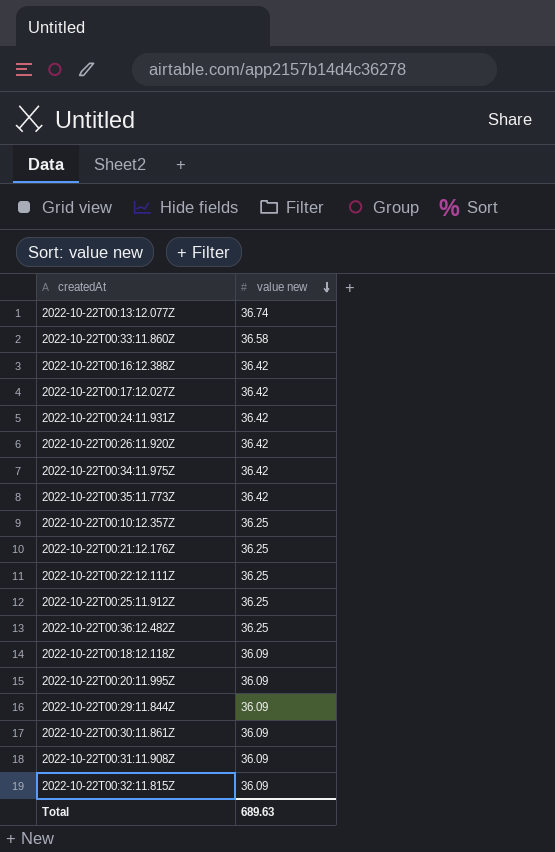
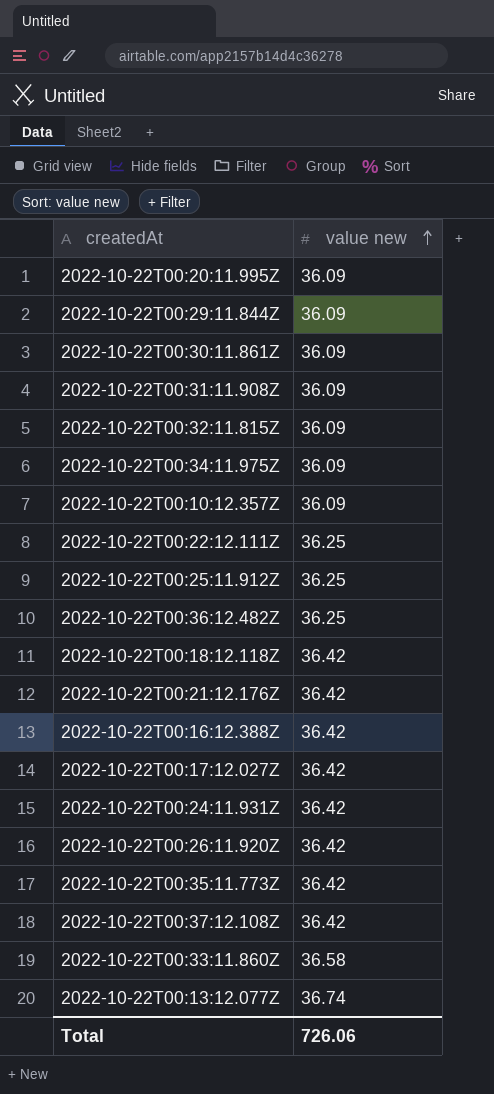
row order: value new descending -> value new ascending
2022-10-22T00:34:11.975Z | value new: 36.42 -> 36.09
2022-10-22T00:10:12.357Z | value new: 36.25 -> 36.09
2022-10-22T00:18:12.118Z | value new: 36.09 -> 36.42
2022-10-22T00:21:12.176Z | value new: 36.25 -> 36.42
row 2022-10-22T00:37:12.108Z: none -> 36.42
Total | value new: 689.63 -> 726.06

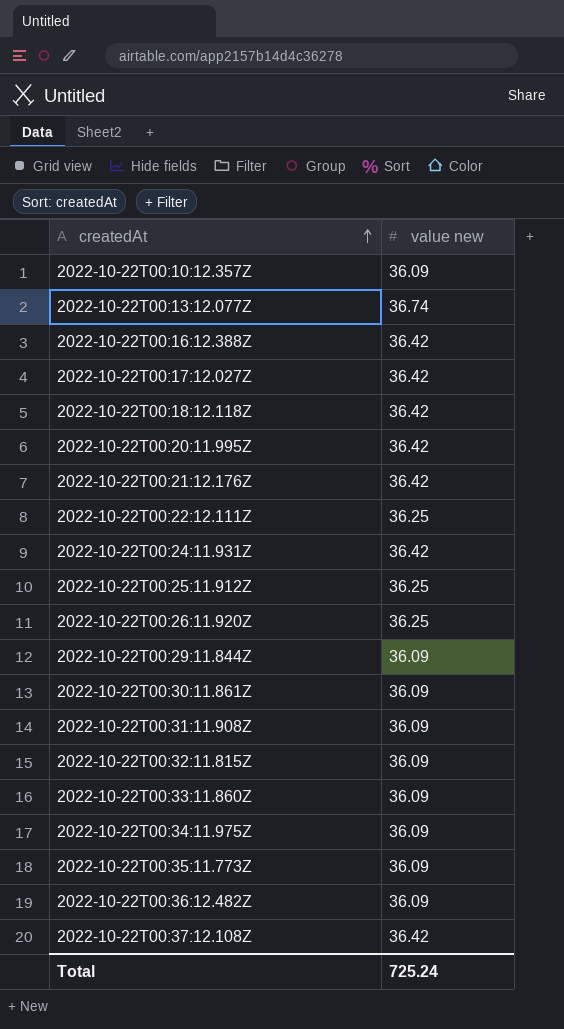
row order: value new ascending -> createdAt ascending
2022-10-22T00:20:11.995Z | value new: 36.09 -> 36.42
2022-10-22T00:26:11.920Z | value new: 36.42 -> 36.25
2022-10-22T00:33:11.860Z | value new: 36.58 -> 36.09
2022-10-22T00:35:11.773Z | value new: 36.42 -> 36.09
2022-10-22T00:36:12.482Z | value new: 36.25 -> 36.09
Total | value new: 726.06 -> 725.24

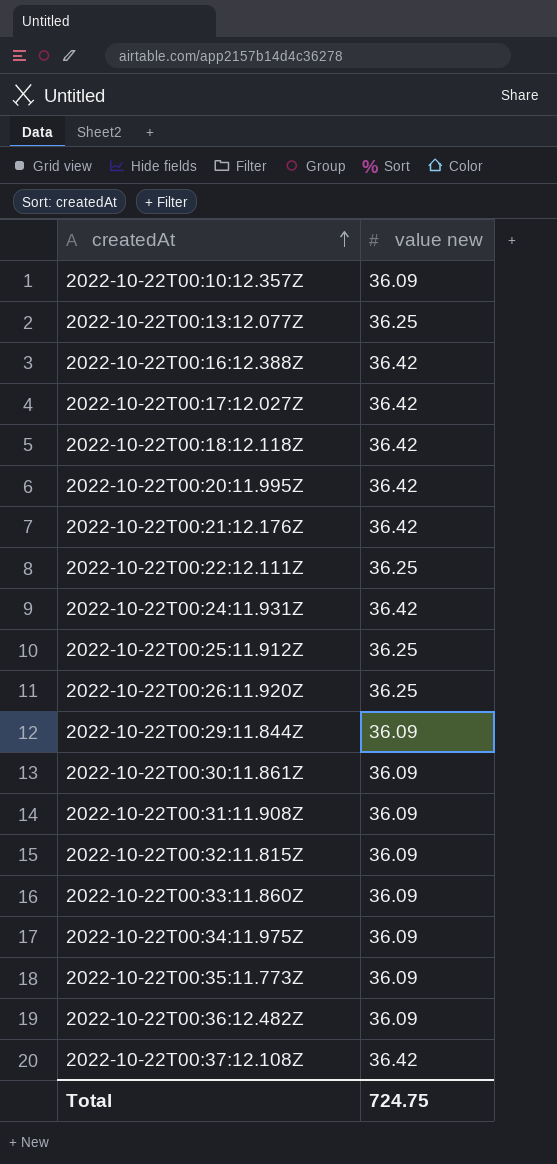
2022-10-22T00:13:12.077Z | value new: 36.74 -> 36.25
Total | value new: 725.24 -> 724.75

